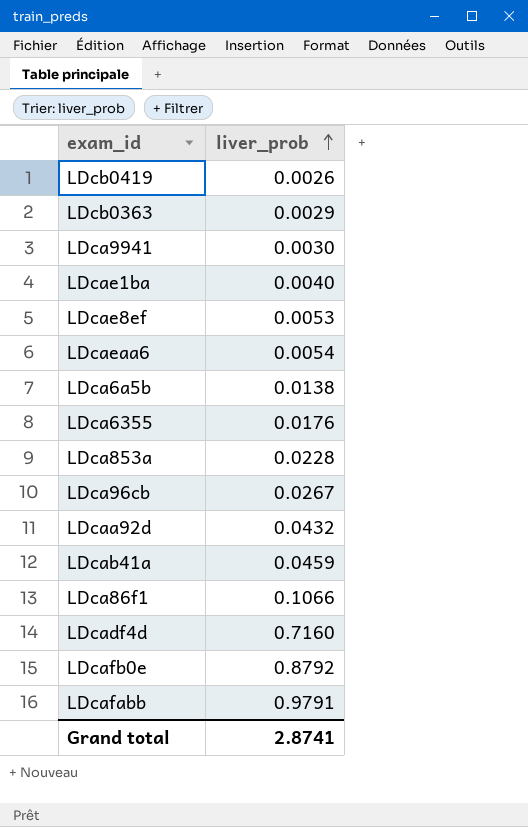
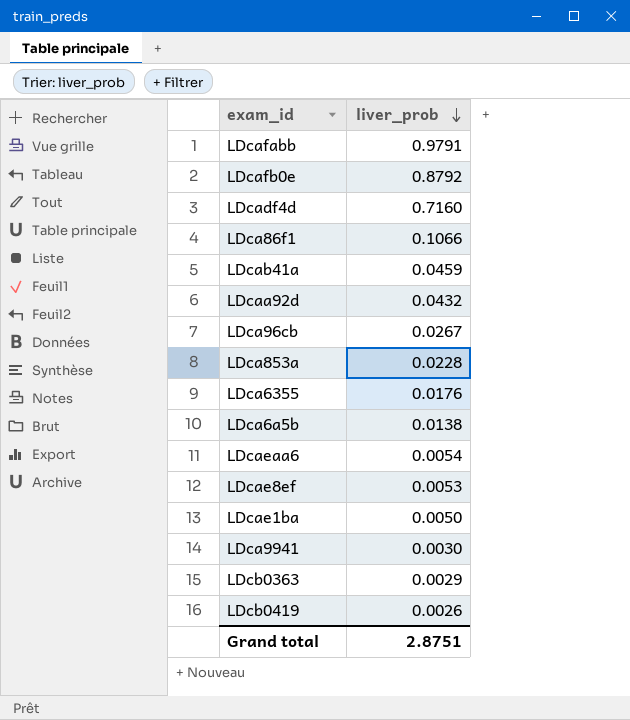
row order: liver_prob ascending -> liver_prob descending
LDcae1ba | liver_prob: 0.0040 -> 0.0050
Grand total | liver_prob: 2.8741 -> 2.8751

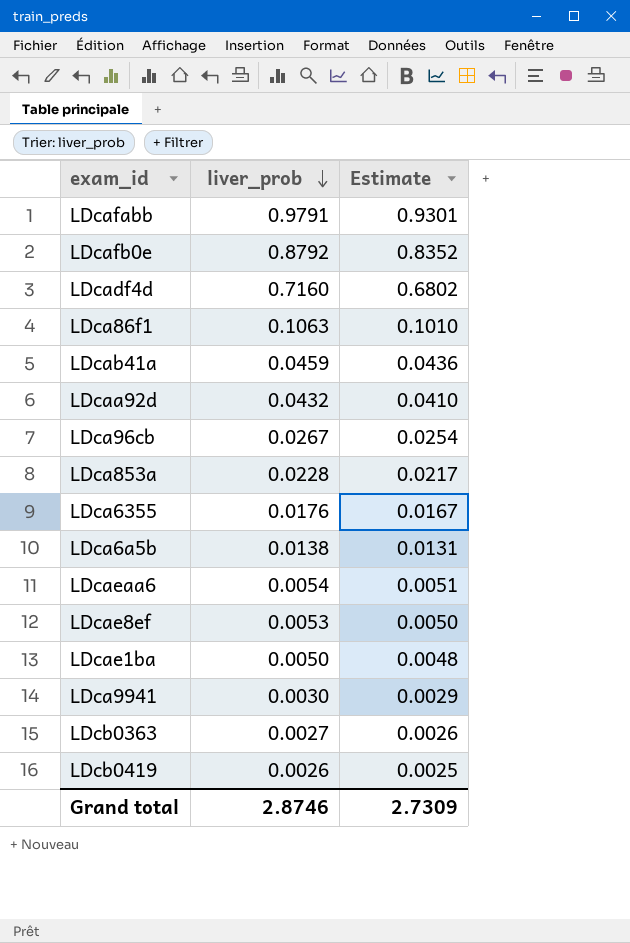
column Estimate | formula: none -> [liver_prob] * 0.95
LDca86f1 | liver_prob: 0.1066 -> 0.1063
LDcb0363 | liver_prob: 0.0029 -> 0.0027
Grand total | liver_prob: 2.8751 -> 2.8746

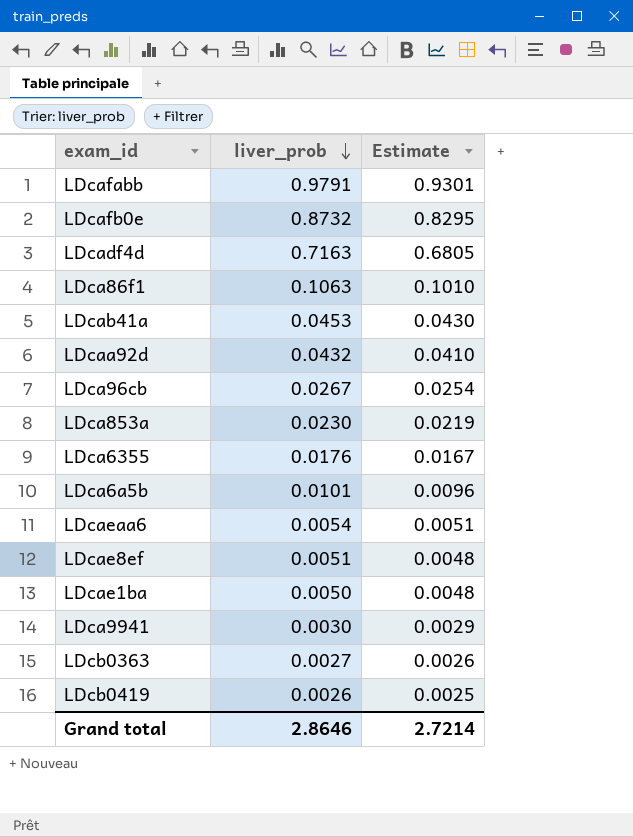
LDcafb0e | liver_prob: 0.8792 -> 0.8732
LDcafb0e | Estimate: 0.8352 -> 0.8295
LDcadf4d | liver_prob: 0.7160 -> 0.7163
LDcadf4d | Estimate: 0.6802 -> 0.6805
LDcab41a | liver_prob: 0.0459 -> 0.0453
LDcab41a | Estimate: 0.0436 -> 0.0430
LDca853a | liver_prob: 0.0228 -> 0.0230
LDca853a | Estimate: 0.0217 -> 0.0219
LDca6a5b | liver_prob: 0.0138 -> 0.0101
LDca6a5b | Estimate: 0.0131 -> 0.0096
LDcae8ef | liver_prob: 0.0053 -> 0.0051
LDcae8ef | Estimate: 0.0050 -> 0.0048
Grand total | liver_prob: 2.8746 -> 2.8646
Grand total | Estimate: 2.7309 -> 2.7214

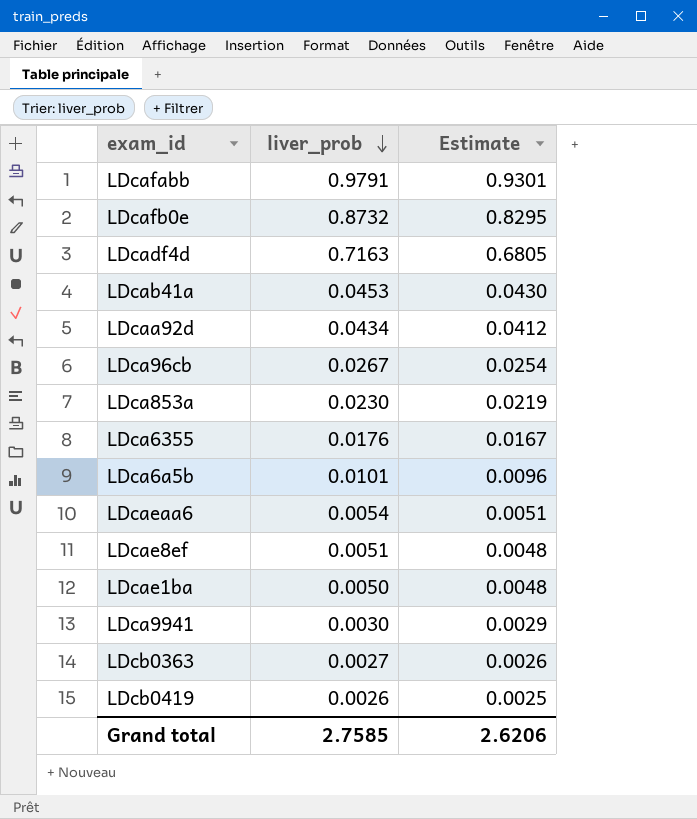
row LDca86f1: 0.1063 | 0.1010 -> none
LDcaa92d | liver_prob: 0.0432 -> 0.0434
LDcaa92d | Estimate: 0.0410 -> 0.0412
Grand total | liver_prob: 2.8646 -> 2.7585
Grand total | Estimate: 2.7214 -> 2.6206

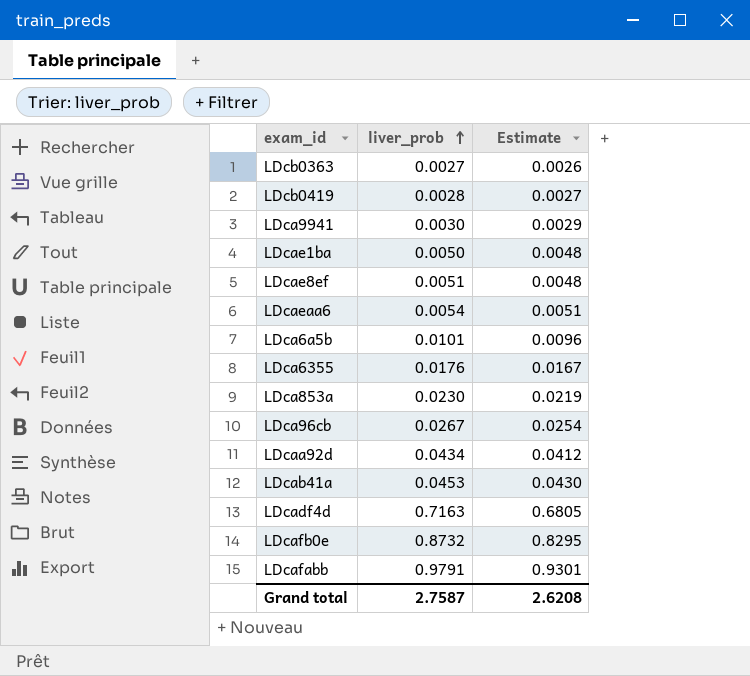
row order: liver_prob descending -> liver_prob ascending
LDcb0419 | liver_prob: 0.0026 -> 0.0028
LDcb0419 | Estimate: 0.0025 -> 0.0027
Grand total | liver_prob: 2.7585 -> 2.7587
Grand total | Estimate: 2.6206 -> 2.6208

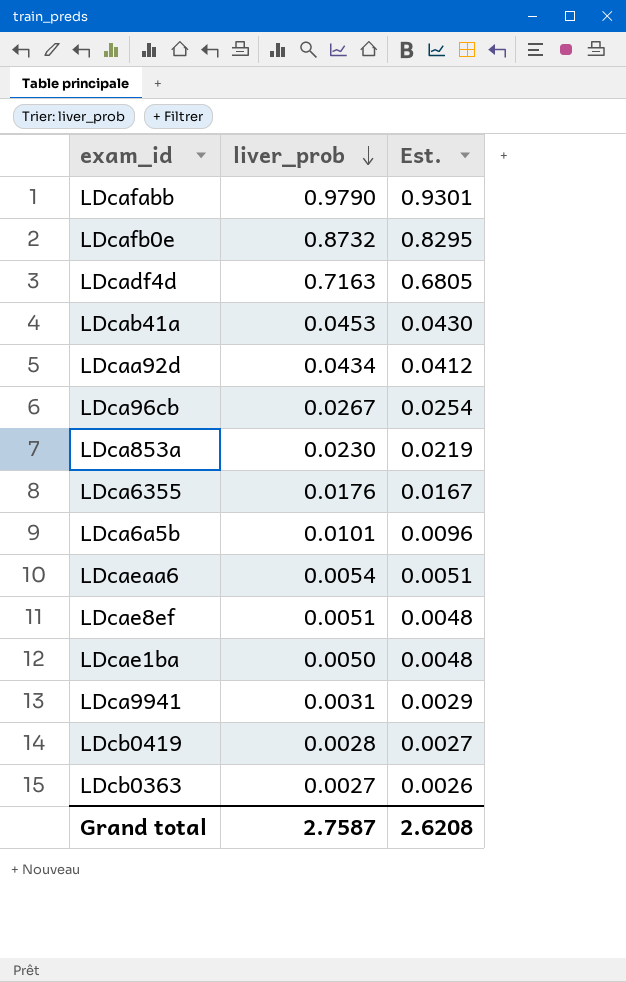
row order: liver_prob ascending -> liver_prob descending
column name: Estimate -> Est.
LDcafabb | liver_prob: 0.9791 -> 0.9790
LDca9941 | liver_prob: 0.0030 -> 0.0031

